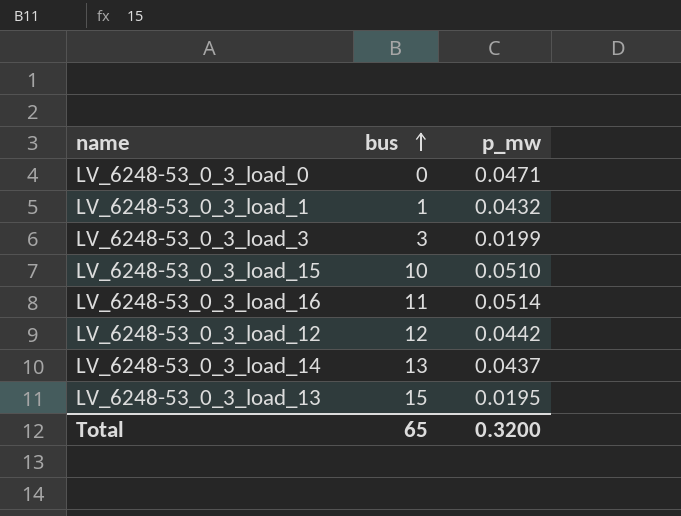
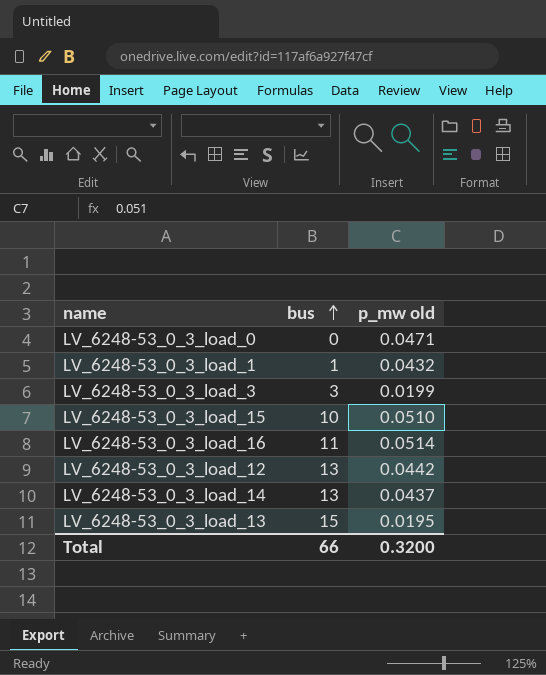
column name: p_mw -> p_mw old
LV_6248-53_0_3_load_12 | bus: 12 -> 13
Total | bus: 65 -> 66

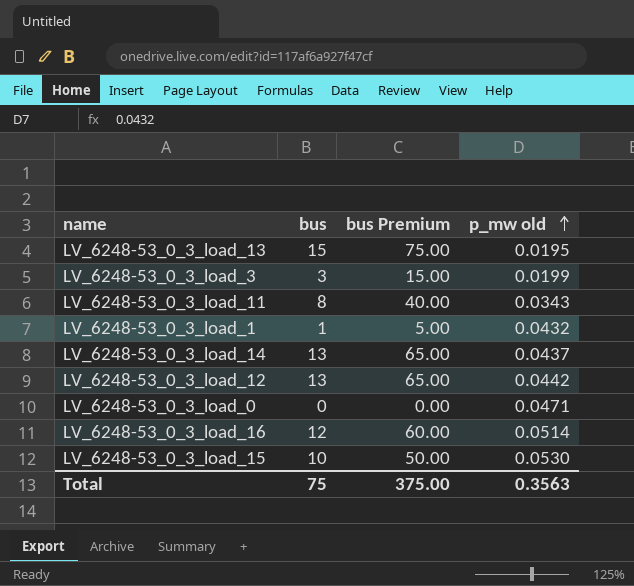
row order: bus ascending -> p_mw old ascending
column bus Premium | formula: none -> [bus] * 5
row LV_6248-53_0_3_load_11: none -> 8 | 40.00 | 0.0343
LV_6248-53_0_3_load_16 | bus: 11 -> 12
LV_6248-53_0_3_load_15 | p_mw old: 0.0510 -> 0.0530
Total | bus: 66 -> 75
Total | p_mw old: 0.3200 -> 0.3563

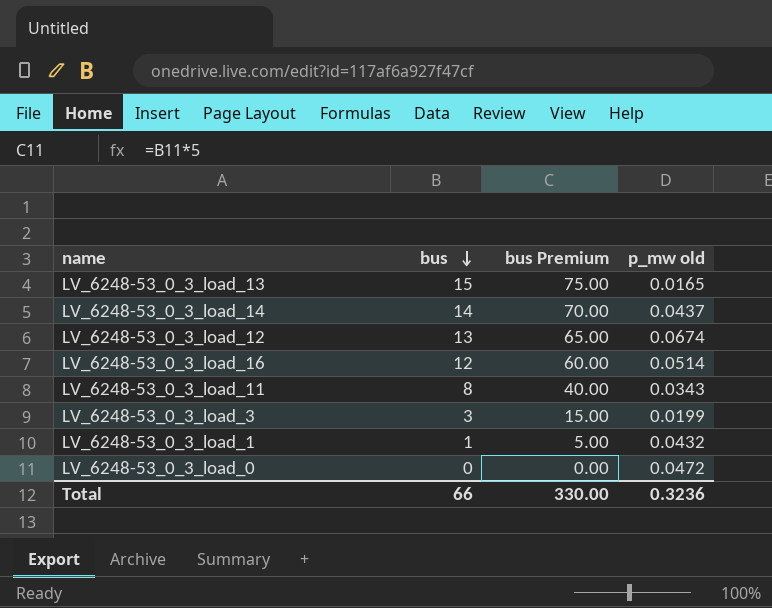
row order: p_mw old ascending -> bus descending
row LV_6248-53_0_3_load_15: 10 | 50.00 | 0.0530 -> none
LV_6248-53_0_3_load_13 | p_mw old: 0.0195 -> 0.0165
LV_6248-53_0_3_load_14 | bus: 13 -> 14
LV_6248-53_0_3_load_14 | bus Premium: 65.00 -> 70.00
LV_6248-53_0_3_load_12 | p_mw old: 0.0442 -> 0.0674
LV_6248-53_0_3_load_0 | p_mw old: 0.0471 -> 0.0472
Total | bus: 75 -> 66
Total | bus Premium: 375.00 -> 330.00
Total | p_mw old: 0.3563 -> 0.3236

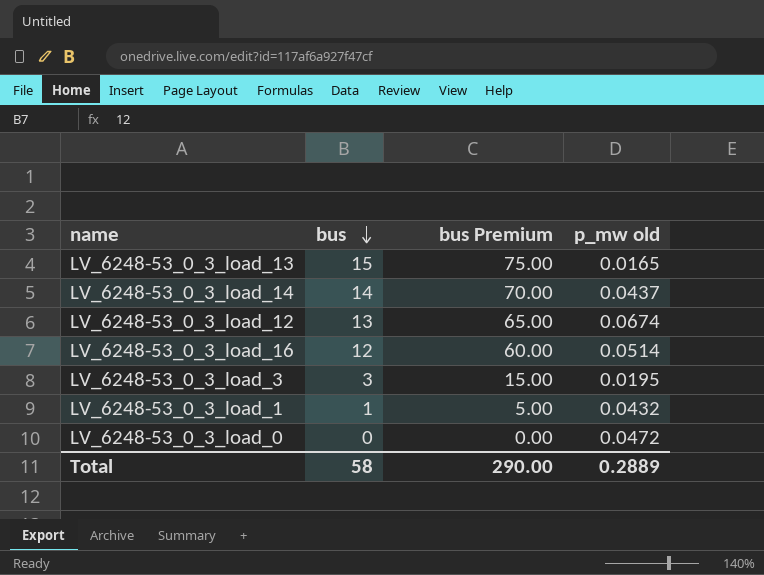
row LV_6248-53_0_3_load_11: 8 | 40.00 | 0.0343 -> none
LV_6248-53_0_3_load_3 | p_mw old: 0.0199 -> 0.0195
Total | bus: 66 -> 58
Total | bus Premium: 330.00 -> 290.00
Total | p_mw old: 0.3236 -> 0.2889

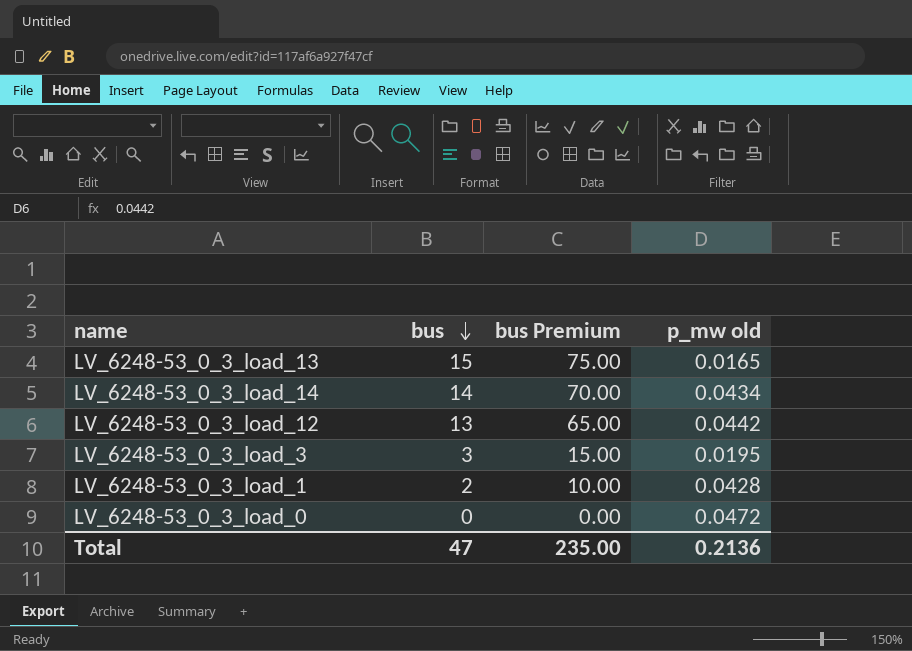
row LV_6248-53_0_3_load_16: 12 | 60.00 | 0.0514 -> none
LV_6248-53_0_3_load_14 | p_mw old: 0.0437 -> 0.0434
LV_6248-53_0_3_load_12 | p_mw old: 0.0674 -> 0.0442
LV_6248-53_0_3_load_1 | bus: 1 -> 2
LV_6248-53_0_3_load_1 | bus Premium: 5.00 -> 10.00
LV_6248-53_0_3_load_1 | p_mw old: 0.0432 -> 0.0428
Total | bus: 58 -> 47
Total | bus Premium: 290.00 -> 235.00
Total | p_mw old: 0.2889 -> 0.2136

